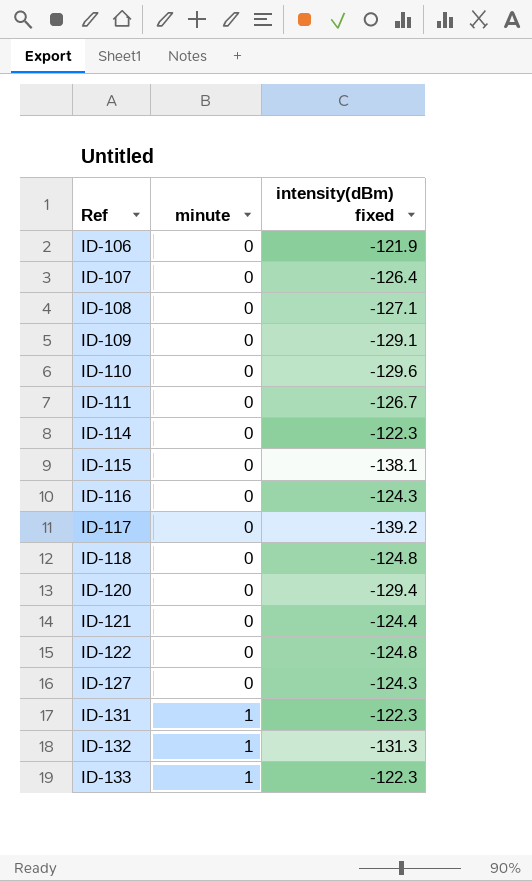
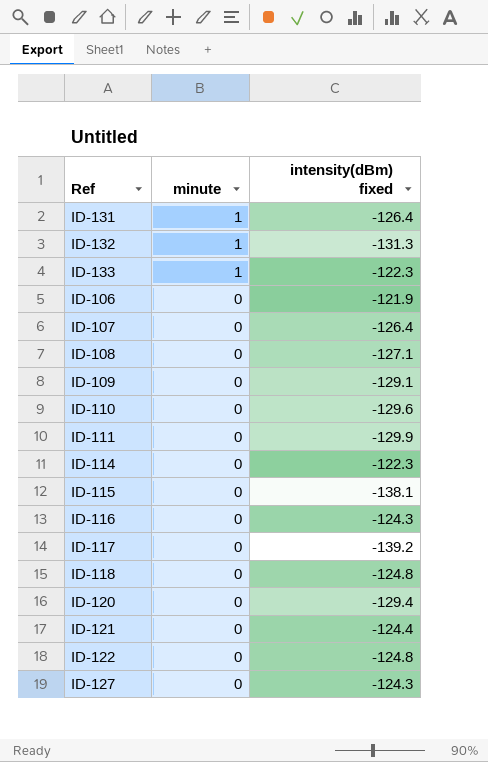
row order: Ref ascending -> minute descending
ID-131 | intensity(dBm) fixed: -122.3 -> -126.4
ID-111 | intensity(dBm) fixed: -126.7 -> -129.9

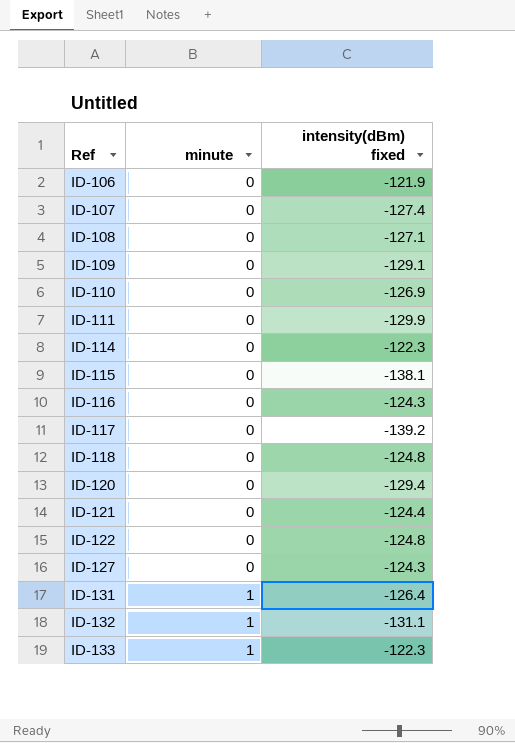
row order: minute descending -> Ref ascending
ID-107 | intensity(dBm) fixed: -126.4 -> -127.4
ID-110 | intensity(dBm) fixed: -129.6 -> -126.9
ID-132 | intensity(dBm) fixed: -131.3 -> -131.1

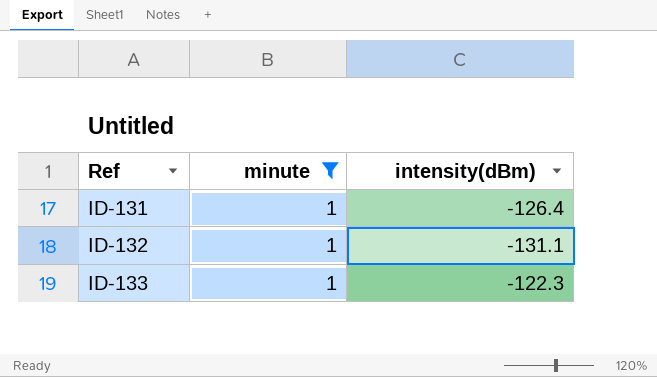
filter: none -> minute = 1
column name: intensity(dBm) fixed -> intensity(dBm)

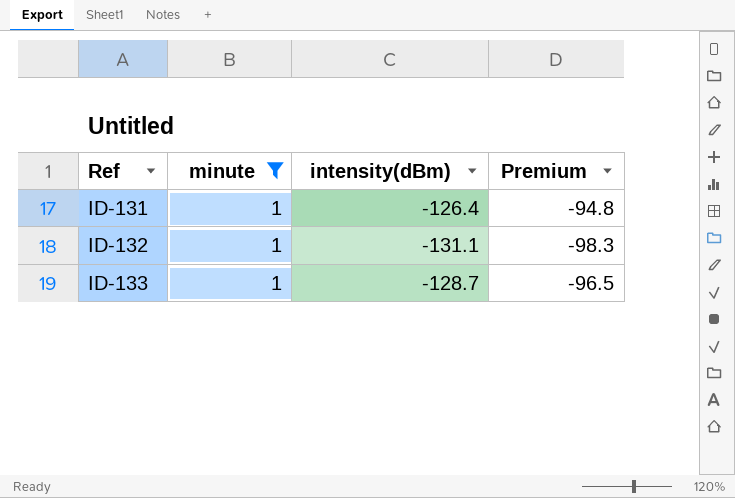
column Premium | formula: none -> [intensity(dBm)] * 0.75
ID-133 | intensity(dBm): -122.3 -> -128.7

